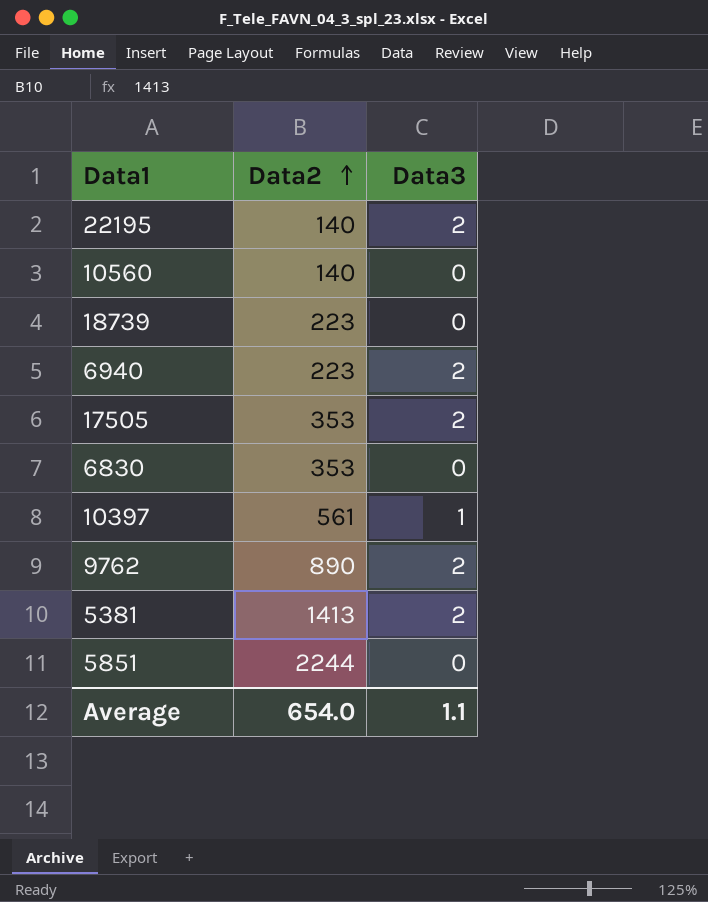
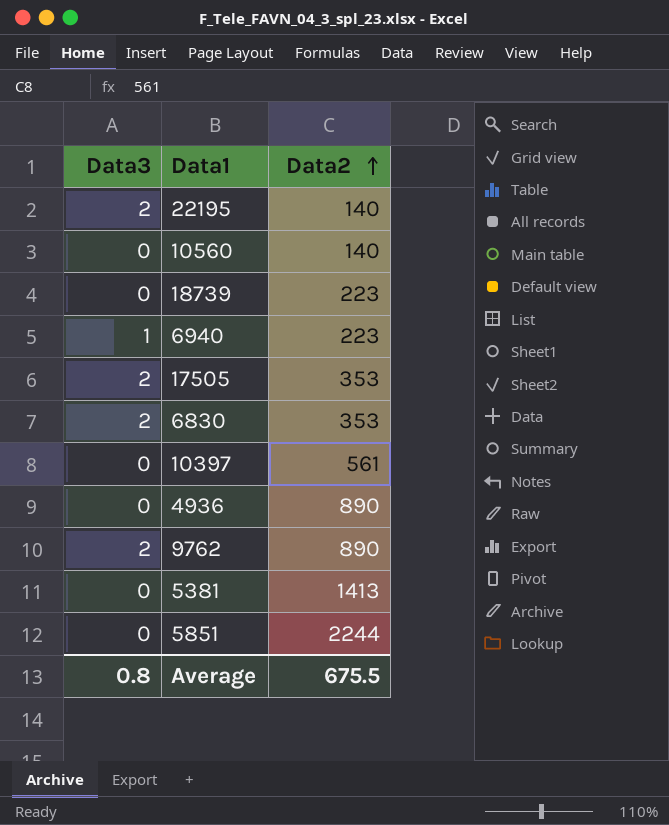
column Data3 | position: 3 -> 1
6940 | Data3: 2 -> 1
6830 | Data3: 0 -> 2
10397 | Data3: 1 -> 0
row 4936: none -> 0 | 890
5381 | Data3: 2 -> 0
Average | Data3: 1.1 -> 0.8
Average | Data2: 654.0 -> 675.5

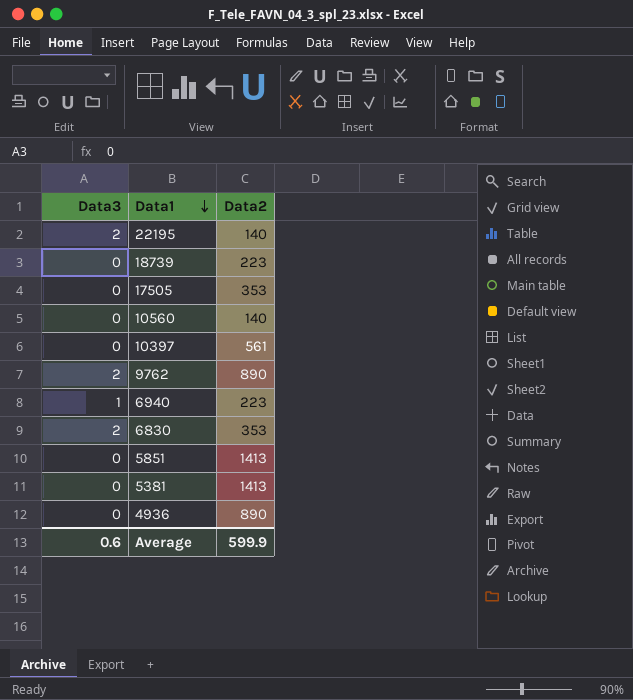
row order: Data2 ascending -> Data1 descending
17505 | Data3: 2 -> 0
5851 | Data2: 2244 -> 1413
Average | Data3: 0.8 -> 0.6
Average | Data2: 675.5 -> 599.9

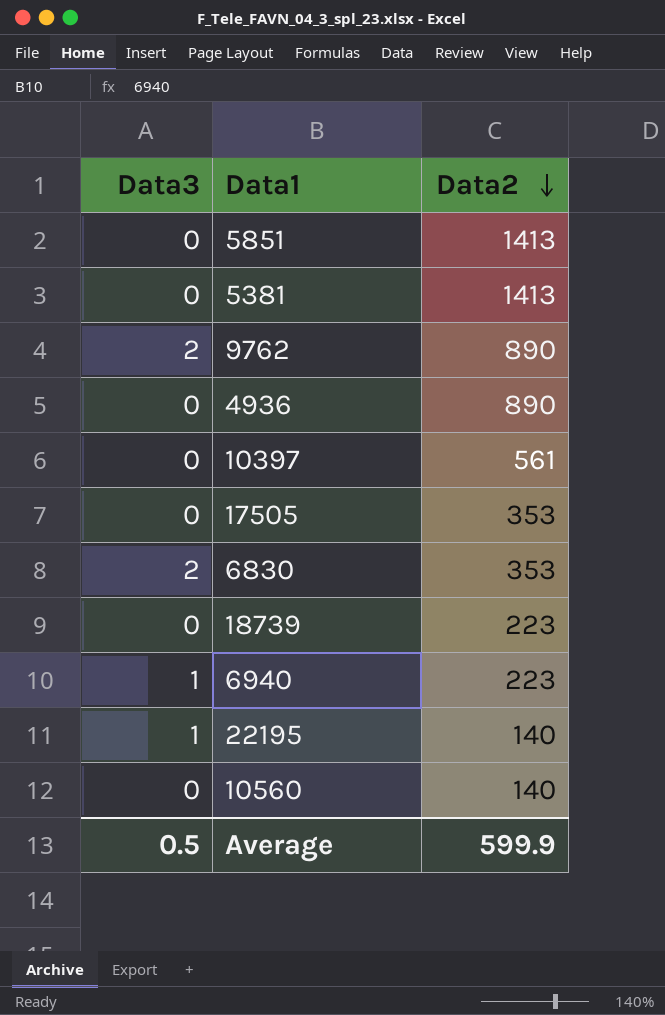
row order: Data1 descending -> Data2 descending
22195 | Data3: 2 -> 1
Average | Data3: 0.6 -> 0.5

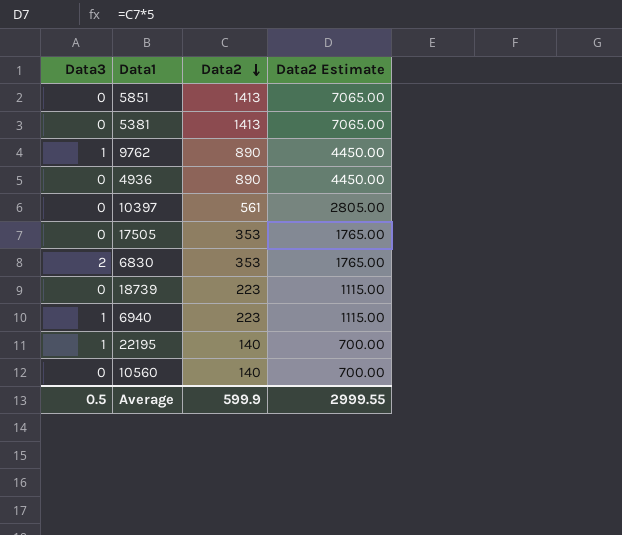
column Data2 Estimate | formula: none -> [Data2] * 5
9762 | Data3: 2 -> 1

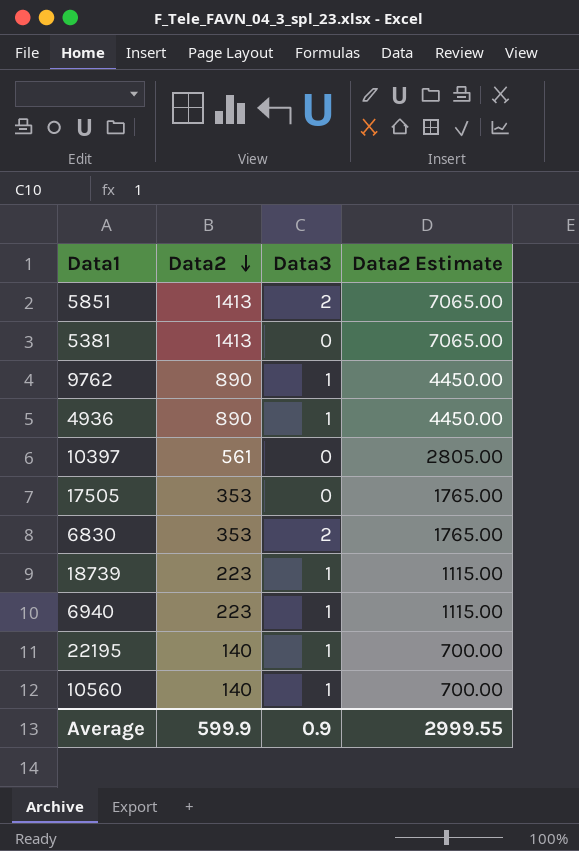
column Data3 | position: 1 -> 3
5851 | Data3: 0 -> 2
4936 | Data3: 0 -> 1
18739 | Data3: 0 -> 1
10560 | Data3: 0 -> 1
Average | Data3: 0.5 -> 0.9

